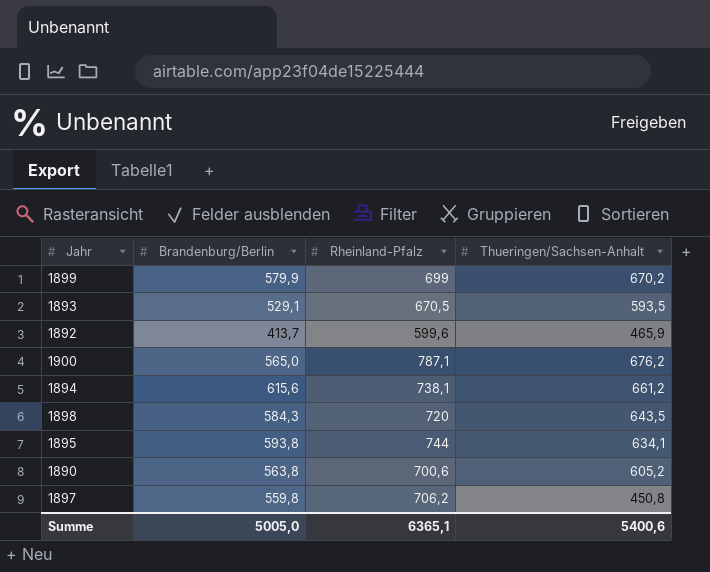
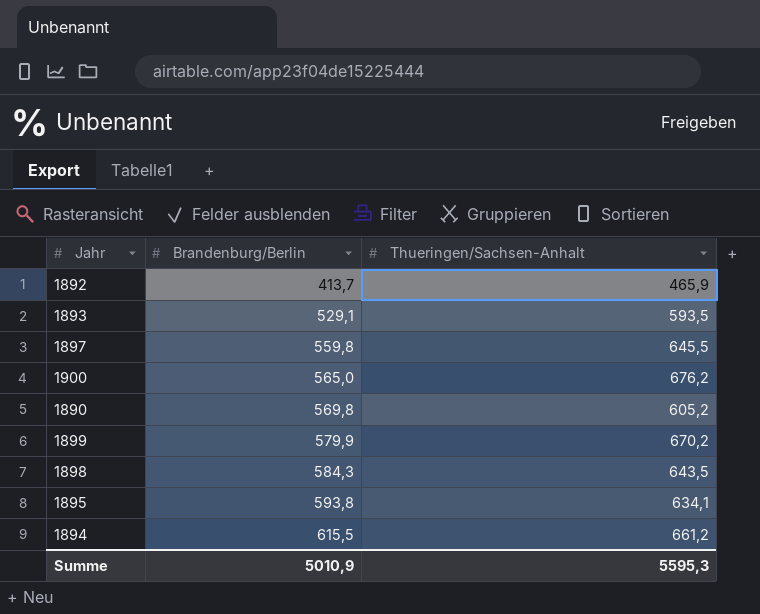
row order: none -> Brandenburg/Berlin ascending
column Rheinland-Pfalz | position: 3 -> none
1897 | Thueringen/Sachsen-Anhalt: 450,8 -> 645,5
1890 | Brandenburg/Berlin: 563,8 -> 569,8
1894 | Brandenburg/Berlin: 615,6 -> 615,5
Summe | Brandenburg/Berlin: 5005,0 -> 5010,9
Summe | Thueringen/Sachsen-Anhalt: 5400,6 -> 5595,3

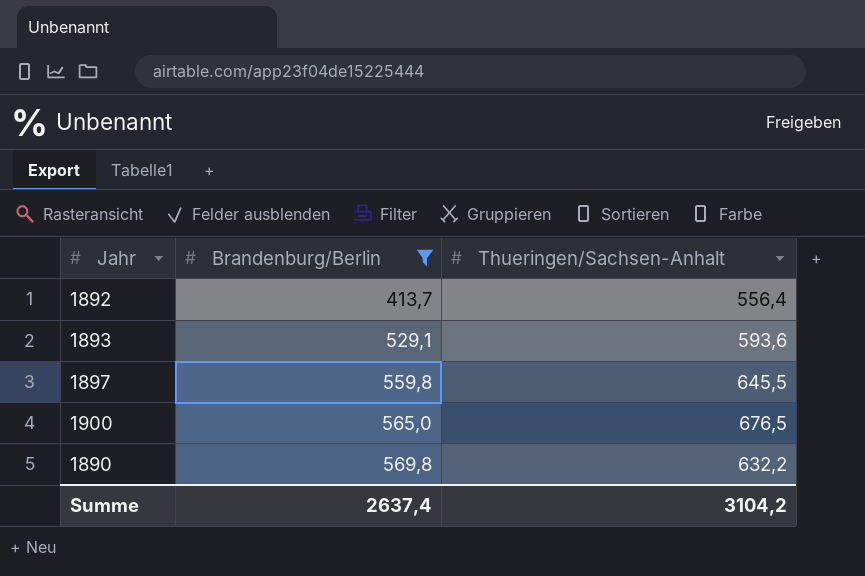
filter: none -> Brandenburg/Berlin <= 569,8
1892 | Thueringen/Sachsen-Anhalt: 465,9 -> 556,4
1893 | Thueringen/Sachsen-Anhalt: 593,5 -> 593,6
1900 | Thueringen/Sachsen-Anhalt: 676,2 -> 676,5
1890 | Thueringen/Sachsen-Anhalt: 605,2 -> 632,2
Summe | Brandenburg/Berlin: 5010,9 -> 2637,4
Summe | Thueringen/Sachsen-Anhalt: 5595,3 -> 3104,2

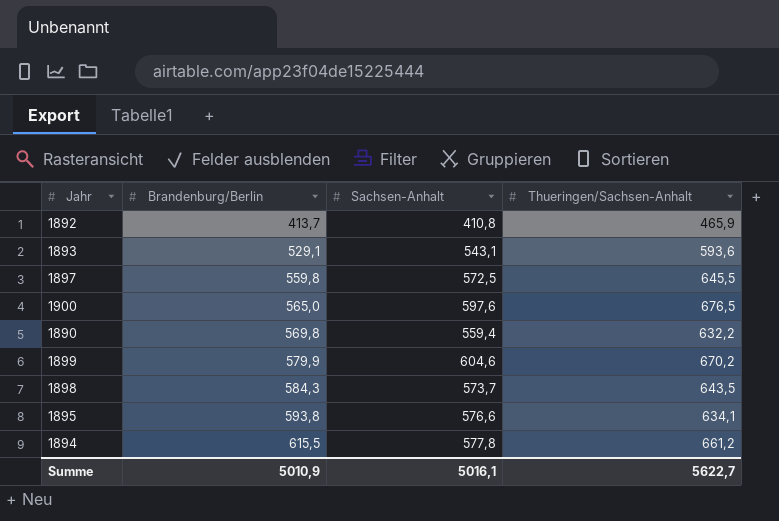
filter: Brandenburg/Berlin <= 569,8 -> none
column Sachsen-Anhalt | position: none -> 3
1892 | Thueringen/Sachsen-Anhalt: 556,4 -> 465,9
Summe | Brandenburg/Berlin: 2637,4 -> 5010,9
Summe | Thueringen/Sachsen-Anhalt: 3104,2 -> 5622,7

